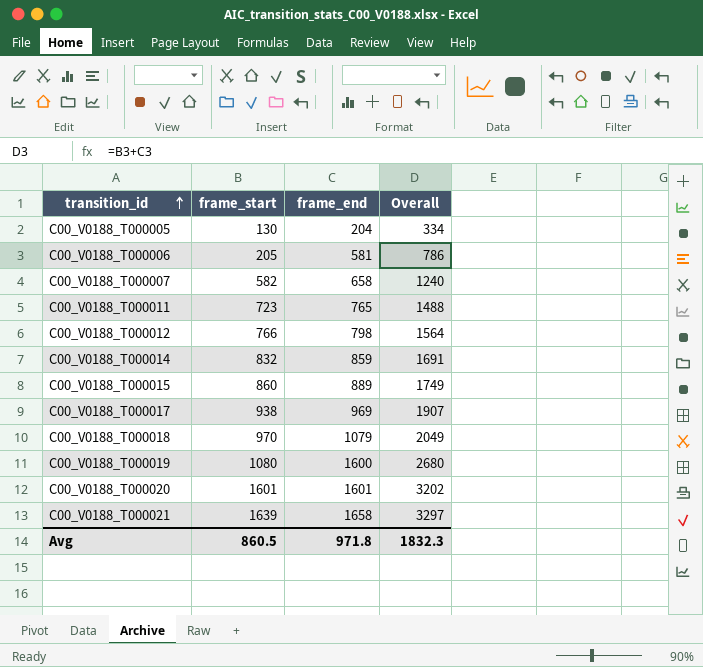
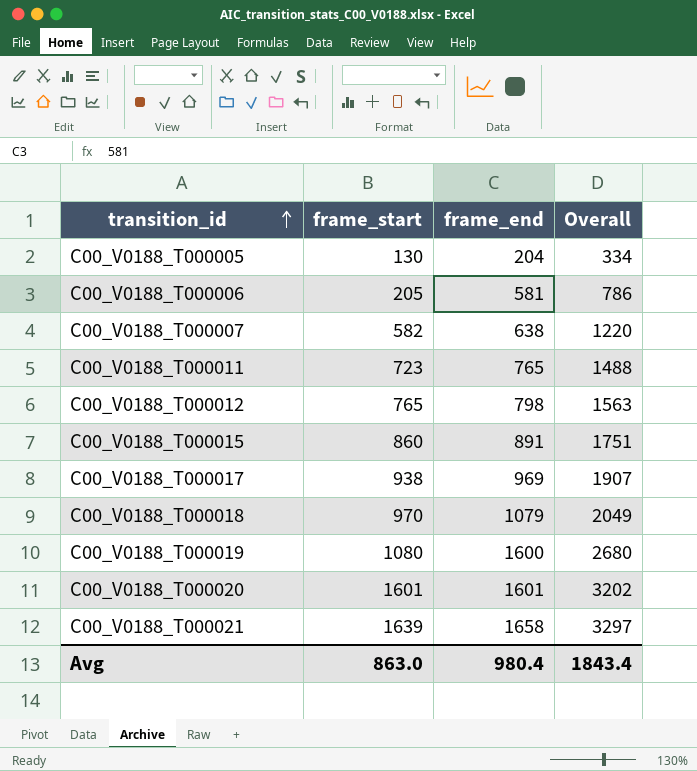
row C00_V0188_T000014: 832 | 859 | 1691 -> none
C00_V0188_T000007 | frame_end: 658 -> 638
C00_V0188_T000007 | Overall: 1240 -> 1220
C00_V0188_T000012 | frame_start: 766 -> 765
C00_V0188_T000012 | Overall: 1564 -> 1563
C00_V0188_T000015 | frame_end: 889 -> 891
C00_V0188_T000015 | Overall: 1749 -> 1751
Avg | frame_start: 860.5 -> 863.0
Avg | frame_end: 971.8 -> 980.4
Avg | Overall: 1832.3 -> 1843.4

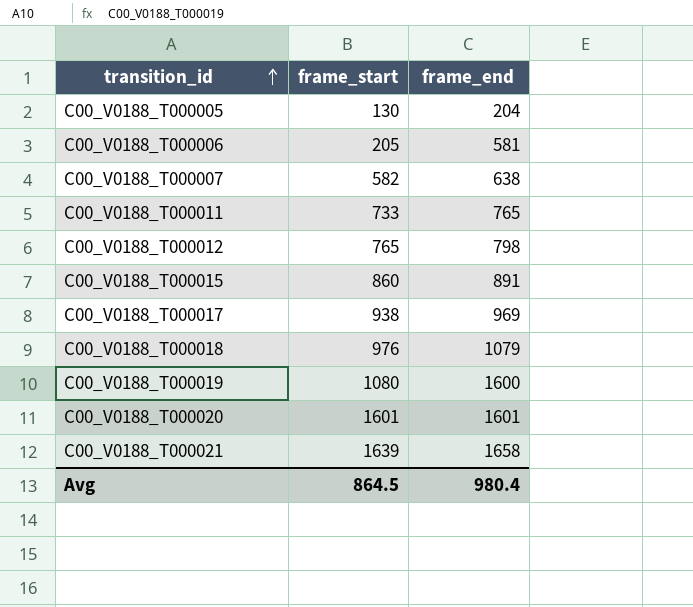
column Overall | formula: [frame_start] + [frame_end] -> none
C00_V0188_T000011 | frame_start: 723 -> 733
C00_V0188_T000018 | frame_start: 970 -> 976
Avg | frame_start: 863.0 -> 864.5

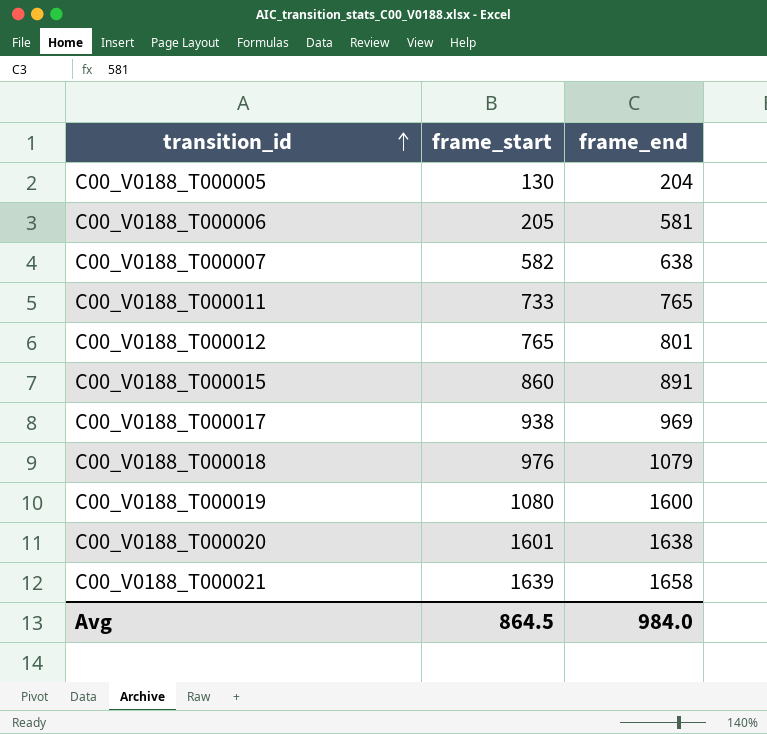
C00_V0188_T000012 | frame_end: 798 -> 801
C00_V0188_T000020 | frame_end: 1601 -> 1638
Avg | frame_end: 980.4 -> 984.0

